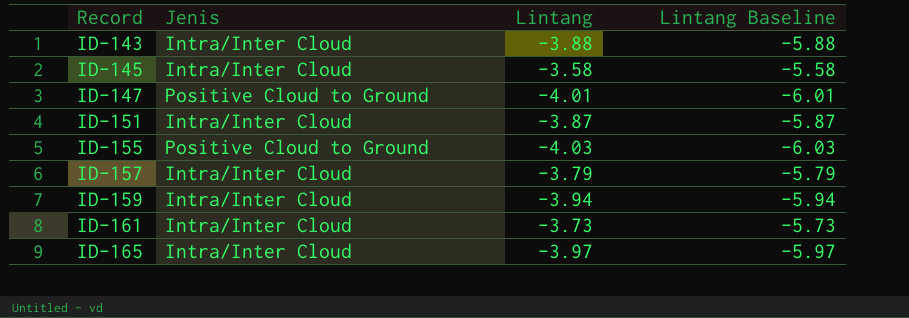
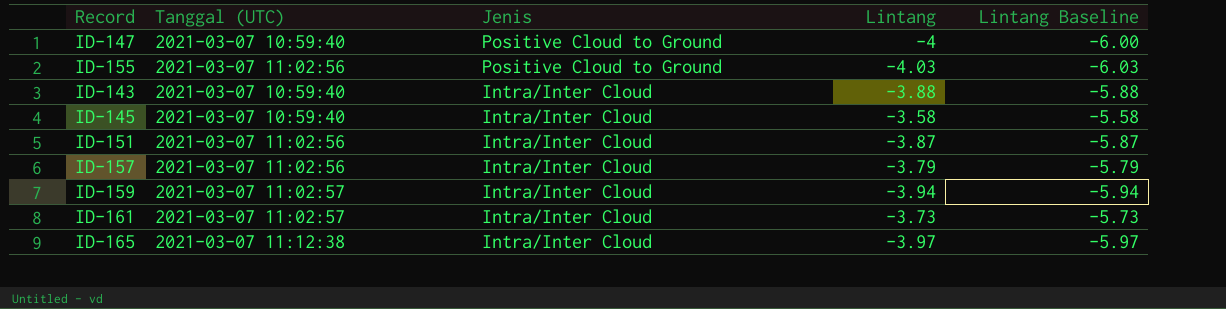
row order: Record ascending -> Jenis descending
column Tanggal (UTC) | position: none -> 2
ID-147 | Lintang: -4.01 -> -4
ID-147 | Lintang Baseline: -6.01 -> -6.00

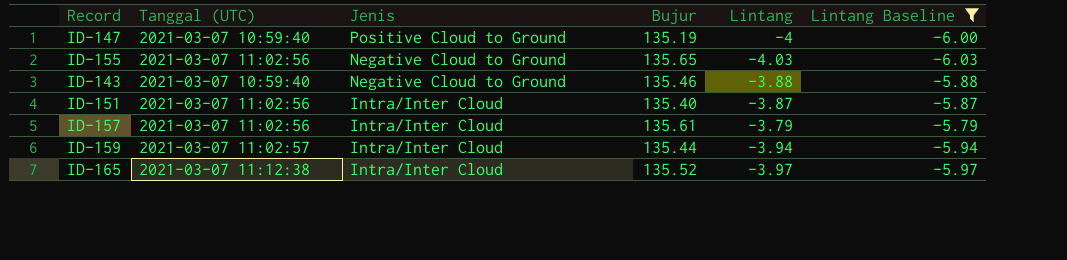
filter: none -> Lintang Baseline <= -5.79
column Bujur | position: none -> 4
ID-155 | Jenis: Positive Cloud to Ground -> Negative Cloud to Ground
ID-143 | Jenis: Intra/Inter Cloud -> Negative Cloud to Ground

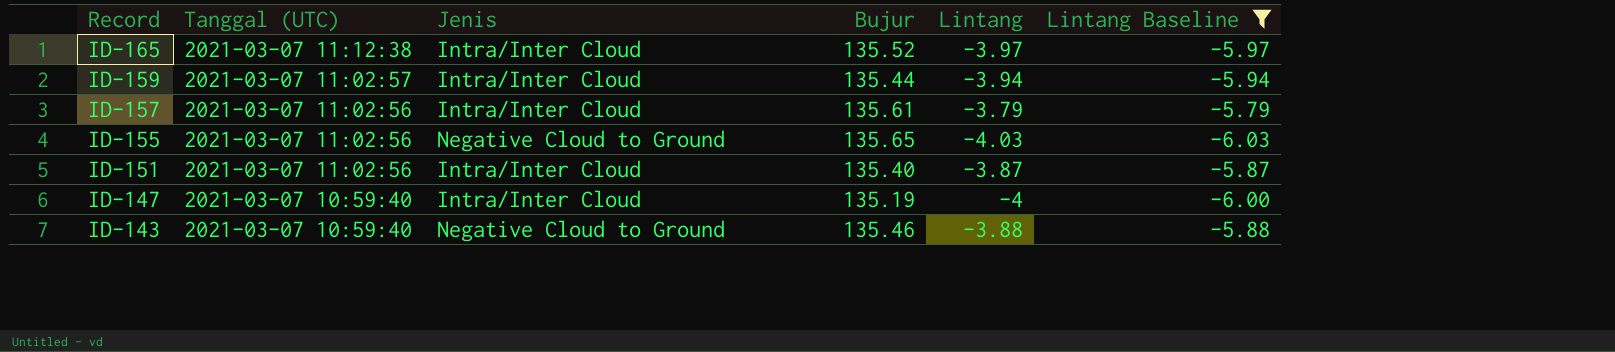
row order: Jenis descending -> Record descending
ID-147 | Jenis: Positive Cloud to Ground -> Intra/Inter Cloud

